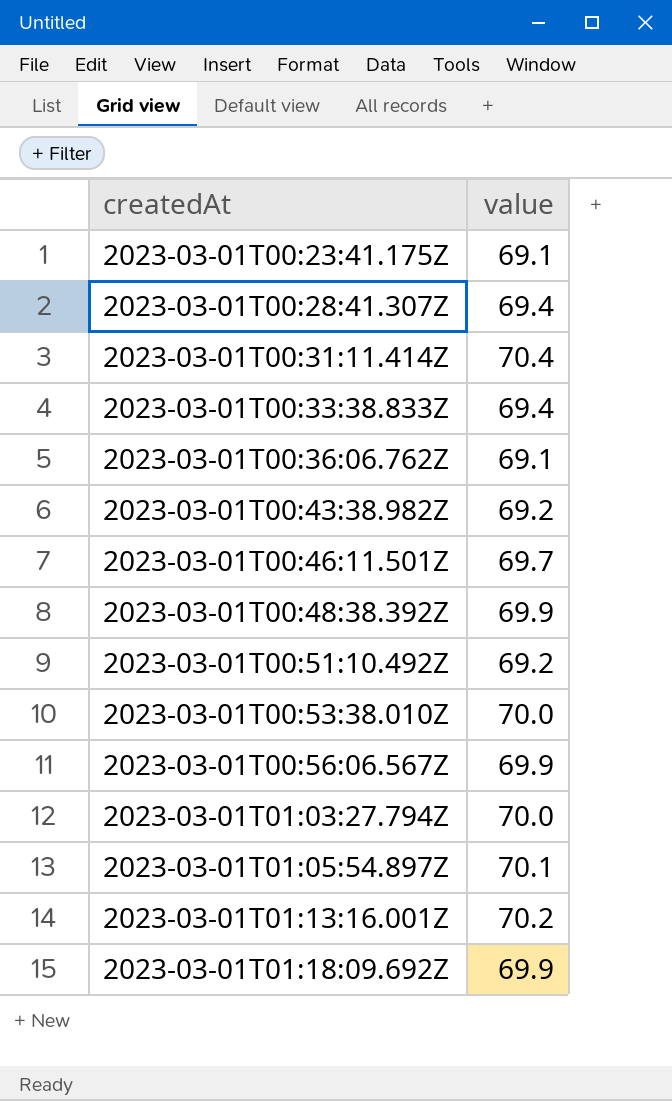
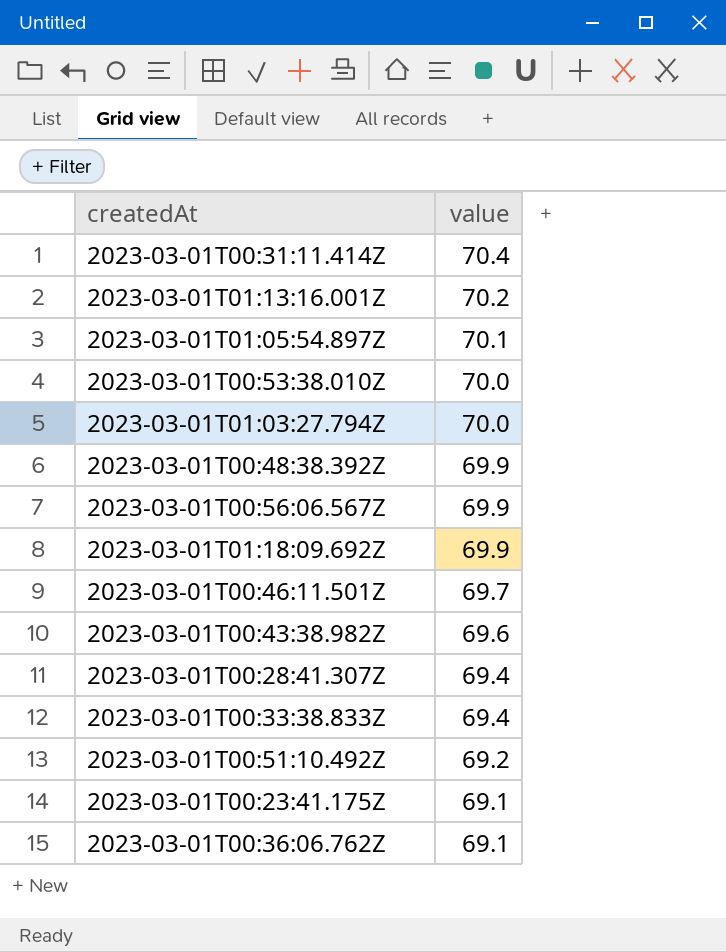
row order: createdAt ascending -> value descending
2023-03-01T00:43:38.982Z | value: 69.2 -> 69.6

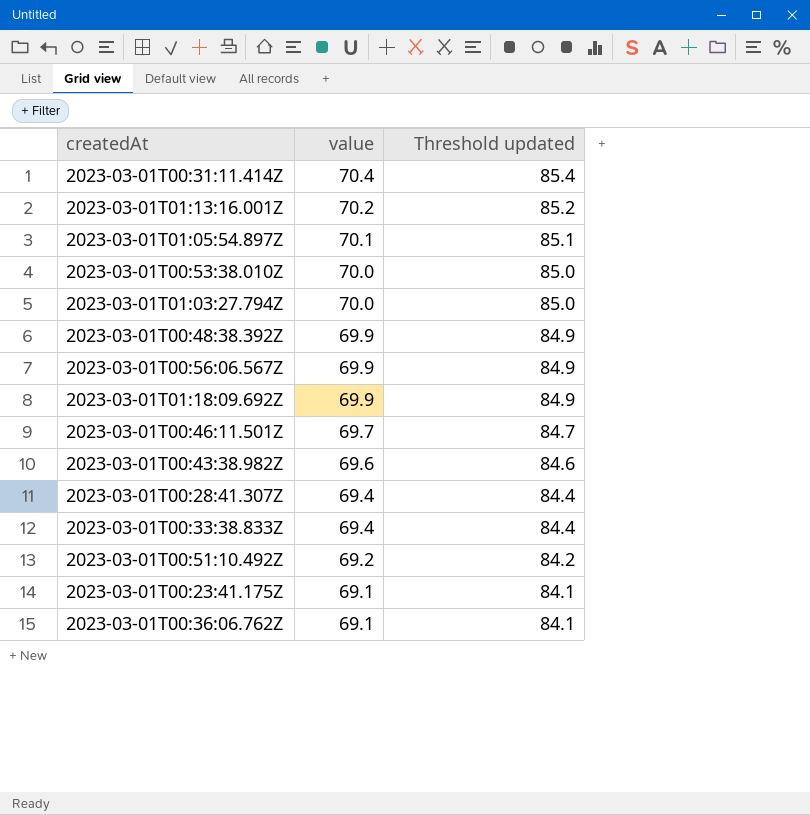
column Threshold updated | formula: none -> [value] + 15

